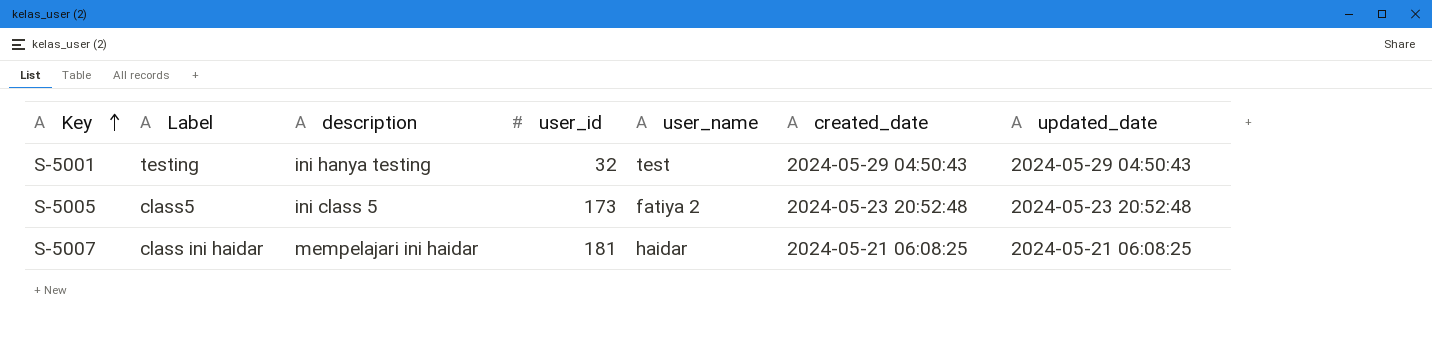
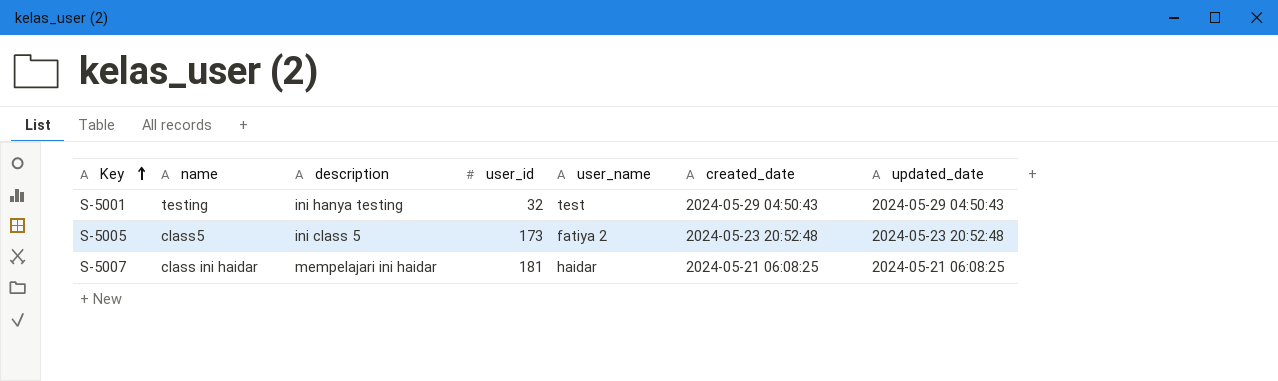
column name: Label -> name

